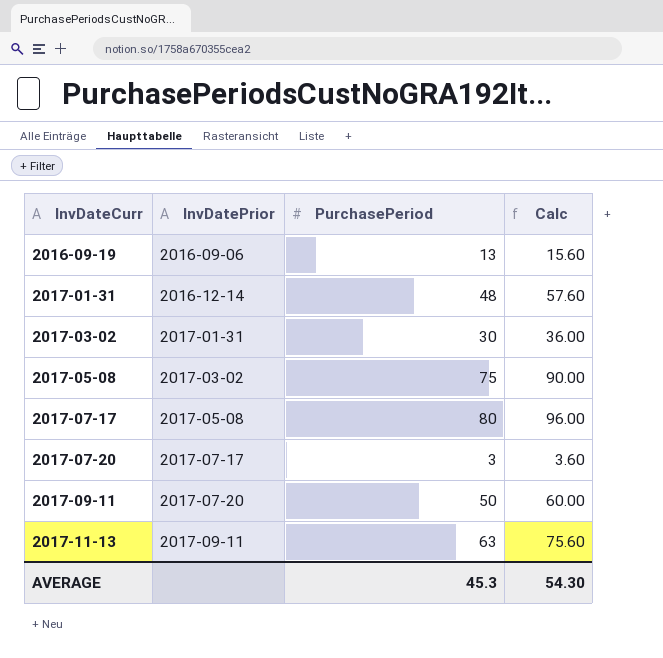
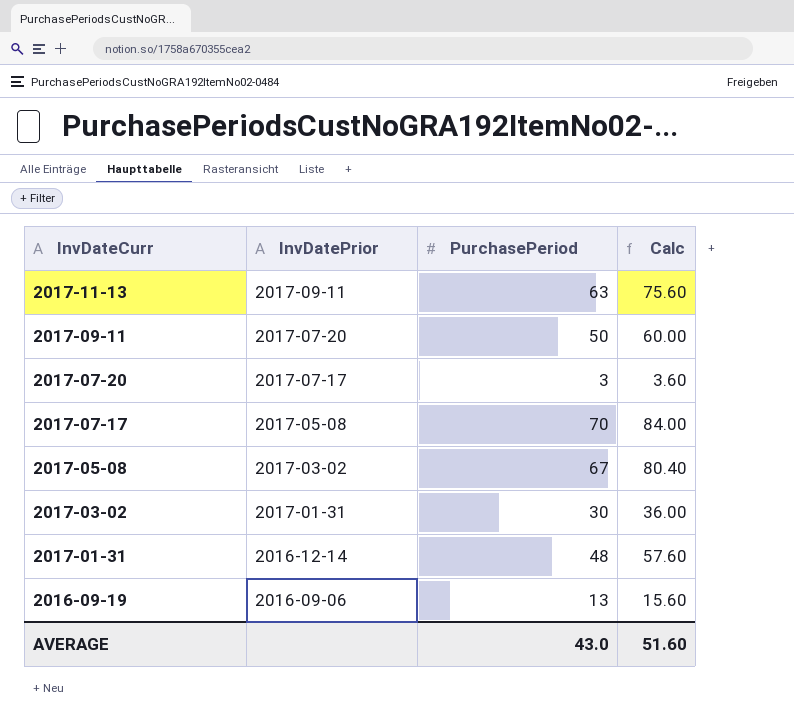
row order: InvDateCurr ascending -> InvDateCurr descending
2017-07-17 | PurchasePeriod: 80 -> 70
2017-07-17 | Calc: 96.00 -> 84.00
2017-05-08 | PurchasePeriod: 75 -> 67
2017-05-08 | Calc: 90.00 -> 80.40
AVERAGE | PurchasePeriod: 45.3 -> 43.0
AVERAGE | Calc: 54.30 -> 51.60

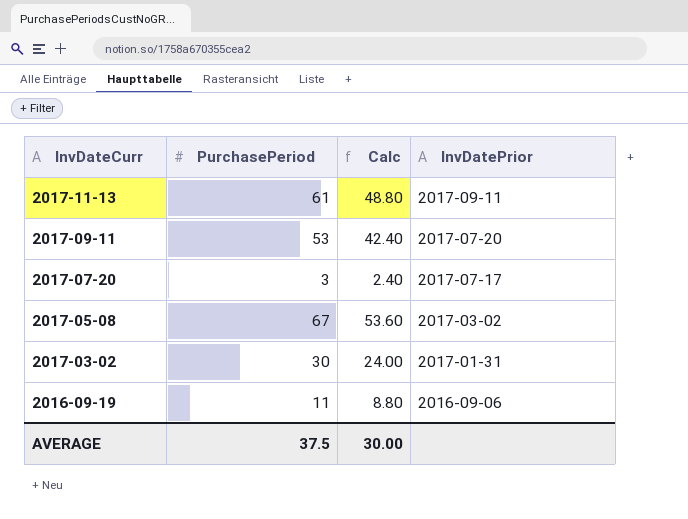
column Calc | formula: [PurchasePeriod] * 1.2 -> [PurchasePeriod] * 0.8
column InvDatePrior | position: 2 -> 4
row 2017-07-17: 2017-05-08 | 70 | 84.00 -> none
row 2017-01-31: 2016-12-14 | 48 | 57.60 -> none
2017-11-13 | PurchasePeriod: 63 -> 61
2017-09-11 | PurchasePeriod: 50 -> 53
2016-09-19 | PurchasePeriod: 13 -> 11
AVERAGE | PurchasePeriod: 43.0 -> 37.5
AVERAGE | Calc: 51.60 -> 30.00

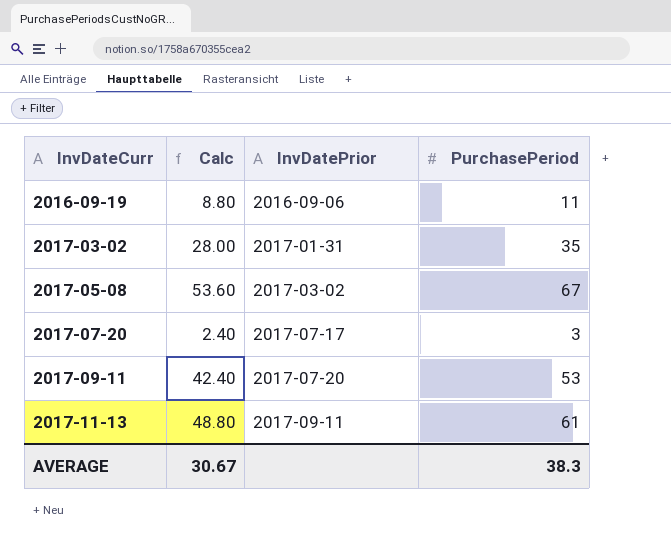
row order: InvDateCurr descending -> InvDateCurr ascending
column PurchasePeriod | position: 2 -> 4
2017-03-02 | Calc: 24.00 -> 28.00
2017-03-02 | PurchasePeriod: 30 -> 35
AVERAGE | Calc: 30.00 -> 30.67
AVERAGE | PurchasePeriod: 37.5 -> 38.3

